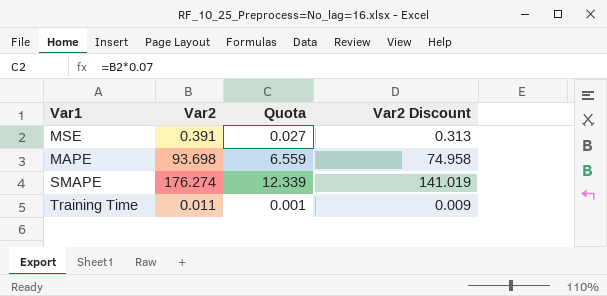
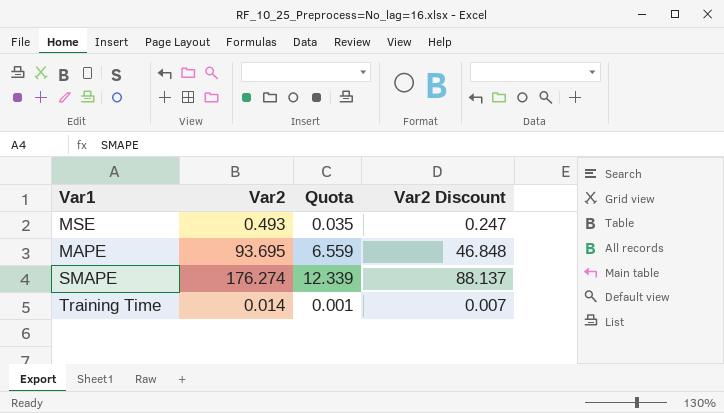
column Var2 Discount | formula: [Var2] * 0.8 -> [Var2] * 0.5
MSE | Var2: 0.391 -> 0.493
MSE | Quota: 0.027 -> 0.035
MAPE | Var2: 93.698 -> 93.695
Training Time | Var2: 0.011 -> 0.014

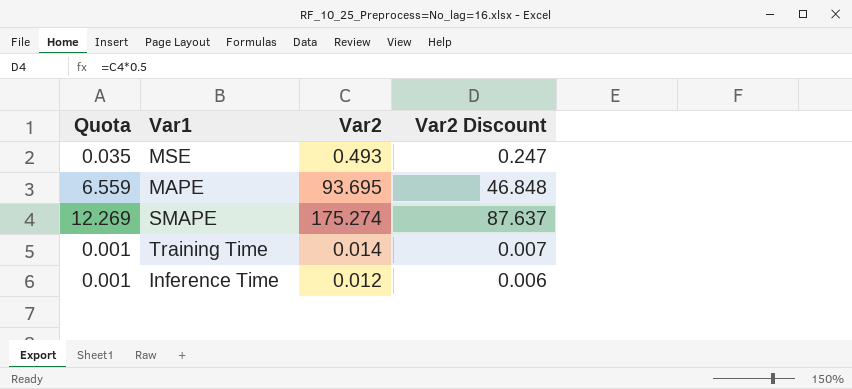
column Quota | position: 3 -> 1
SMAPE | Quota: 12.339 -> 12.269
SMAPE | Var2: 176.274 -> 175.274
SMAPE | Var2 Discount: 88.137 -> 87.637
row Inference Time: none -> 0.001 | 0.012 | 0.006

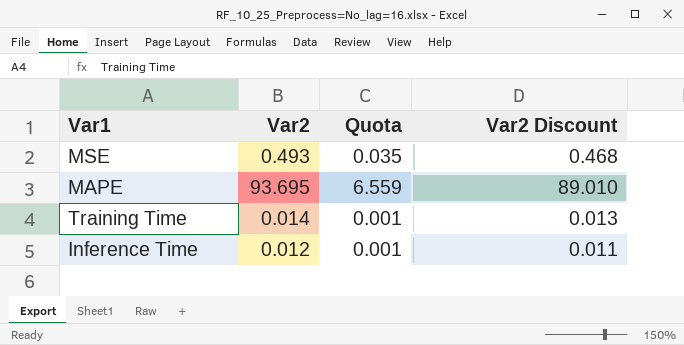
column Quota | position: 1 -> 3
column Var2 Discount | formula: [Var2] * 0.5 -> [Var2] * 0.95
row SMAPE: 12.269 | 175.274 | 87.637 -> none

